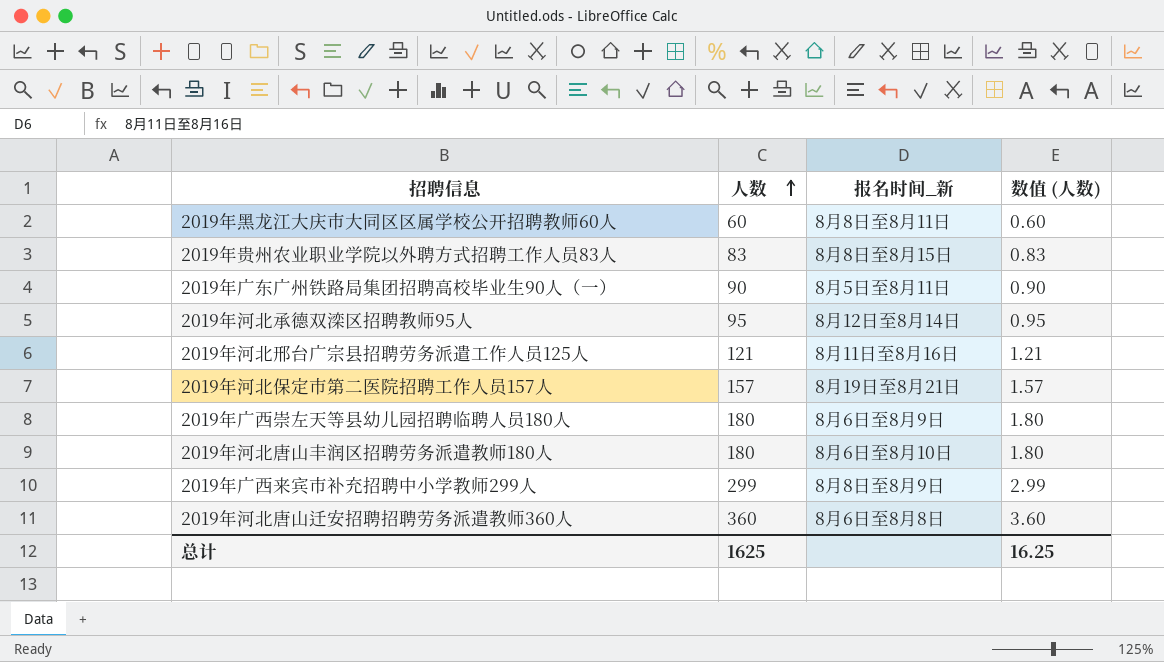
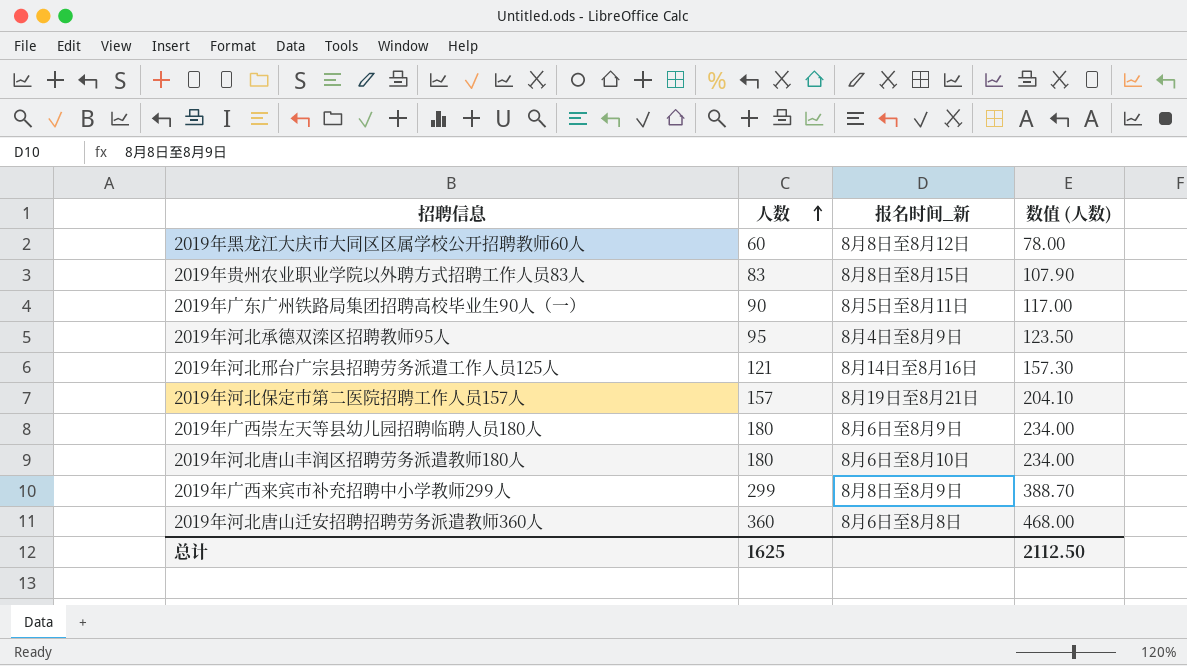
column 数值 (人数) | formula: [人数] * 0.01 -> [人数] * 1.3
2019年黑龙江大庆市大同区区属学校公开招聘教师60人 | 报名时间_新: 8月8日至8月11日 -> 8月8日至8月12日
2019年河北承德双滦区招聘教师95人 | 报名时间_新: 8月12日至8月14日 -> 8月4日至8月9日
2019年河北邢台广宗县招聘劳务派遣工作人员125人 | 报名时间_新: 8月11日至8月16日 -> 8月14日至8月16日
总计 | 数值 (人数): 16.25 -> 2112.50

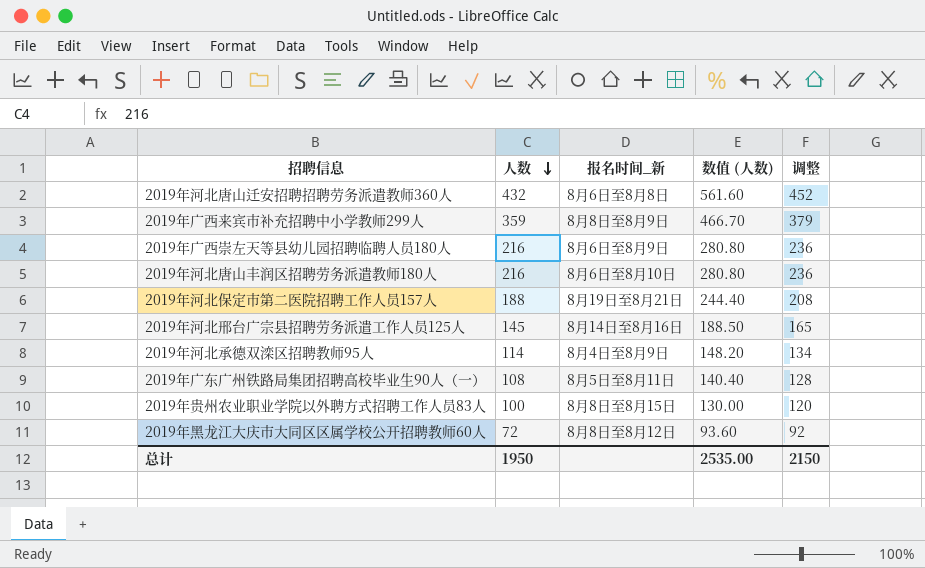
row order: 人数 ascending -> 人数 descending
column 调整 | formula: none -> [人数] + 20
2019年河北唐山迁安招聘招聘劳务派遣教师360人 | 人数: 360 -> 432
2019年河北唐山迁安招聘招聘劳务派遣教师360人 | 数值 (人数): 468.00 -> 561.60
2019年广西来宾市补充招聘中小学教师299人 | 人数: 299 -> 359
2019年广西来宾市补充招聘中小学教师299人 | 数值 (人数): 388.70 -> 466.70
2019年广西崇左天等县幼儿园招聘临聘人员180人 | 人数: 180 -> 216
2019年广西崇左天等县幼儿园招聘临聘人员180人 | 数值 (人数): 234.00 -> 280.80
2019年河北唐山丰润区招聘劳务派遣教师180人 | 人数: 180 -> 216
2019年河北唐山丰润区招聘劳务派遣教师180人 | 数值 (人数): 234.00 -> 280.80
2019年河北保定市第二医院招聘工作人员157人 | 人数: 157 -> 188
2019年河北保定市第二医院招聘工作人员157人 | 数值 (人数): 204.10 -> 244.40
2019年河北邢台广宗县招聘劳务派遣工作人员125人 | 人数: 121 -> 145
2019年河北邢台广宗县招聘劳务派遣工作人员125人 | 数值 (人数): 157.30 -> 188.50
2019年河北承德双滦区招聘教师95人 | 人数: 95 -> 114
2019年河北承德双滦区招聘教师95人 | 数值 (人数): 123.50 -> 148.20
2019年广东广州铁路局集团招聘高校毕业生90人（一） | 人数: 90 -> 108
2019年广东广州铁路局集团招聘高校毕业生90人（一） | 数值 (人数): 117.00 -> 140.40
2019年贵州农业职业学院以外聘方式招聘工作人员83人 | 人数: 83 -> 100
2019年贵州农业职业学院以外聘方式招聘工作人员83人 | 数值 (人数): 107.90 -> 130.00
2019年黑龙江大庆市大同区区属学校公开招聘教师60人 | 人数: 60 -> 72
2019年黑龙江大庆市大同区区属学校公开招聘教师60人 | 数值 (人数): 78.00 -> 93.60
总计 | 人数: 1625 -> 1950
总计 | 数值 (人数): 2112.50 -> 2535.00

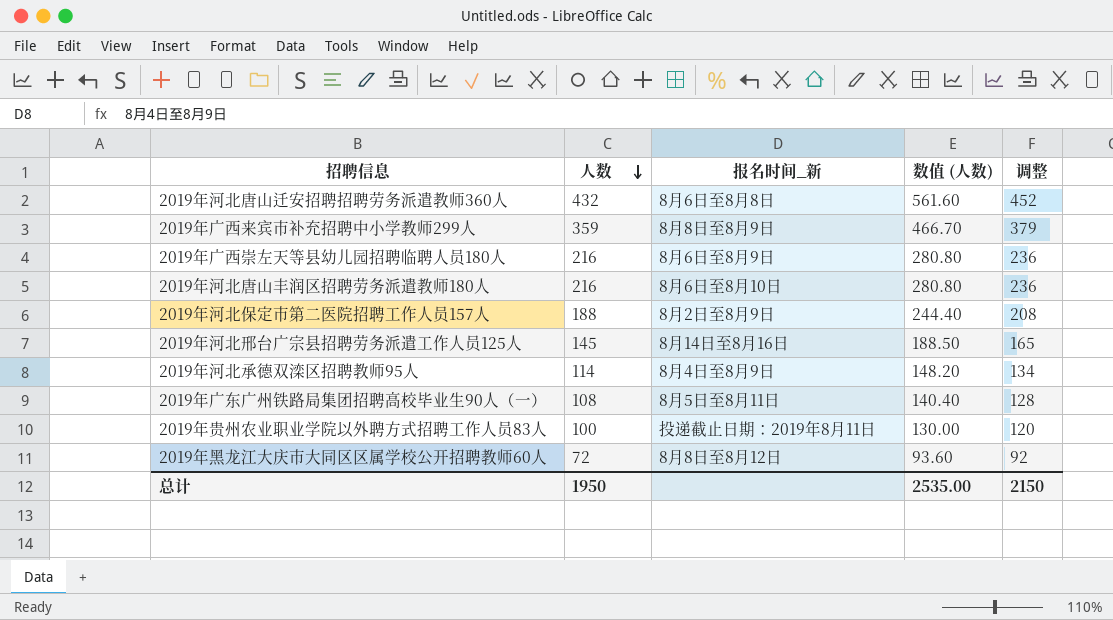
2019年河北保定市第二医院招聘工作人员157人 | 报名时间_新: 8月19日至8月21日 -> 8月2日至8月9日
2019年贵州农业职业学院以外聘方式招聘工作人员83人 | 报名时间_新: 8月8日至8月15日 -> 投递截止日期：2019年8月11日

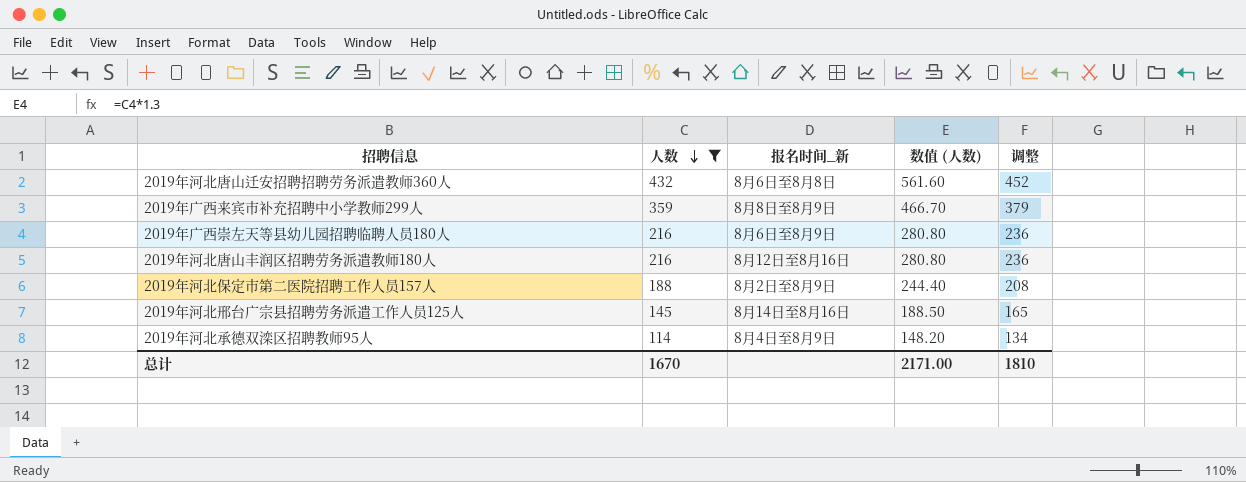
filter: none -> 人数 >= 114
2019年河北唐山丰润区招聘劳务派遣教师180人 | 报名时间_新: 8月6日至8月10日 -> 8月12日至8月16日
总计 | 人数: 1950 -> 1670
总计 | 数值 (人数): 2535.00 -> 2171.00
总计 | 调整: 2150 -> 1810

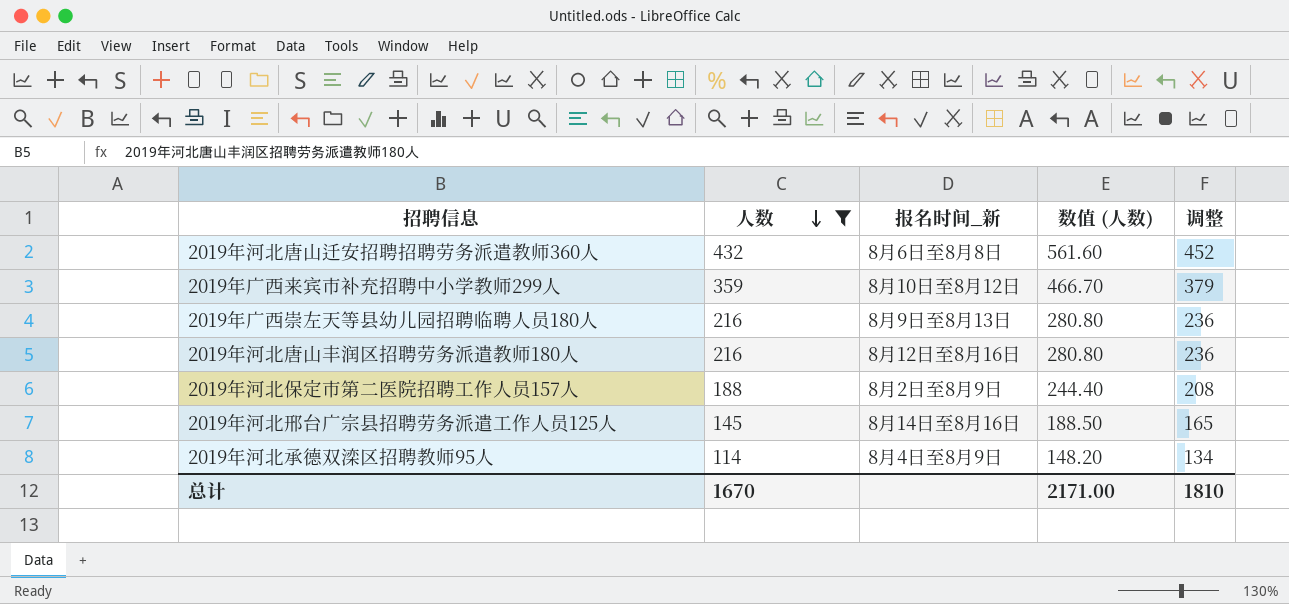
2019年广西来宾市补充招聘中小学教师299人 | 报名时间_新: 8月8日至8月9日 -> 8月10日至8月12日
2019年广西崇左天等县幼儿园招聘临聘人员180人 | 报名时间_新: 8月6日至8月9日 -> 8月9日至8月13日

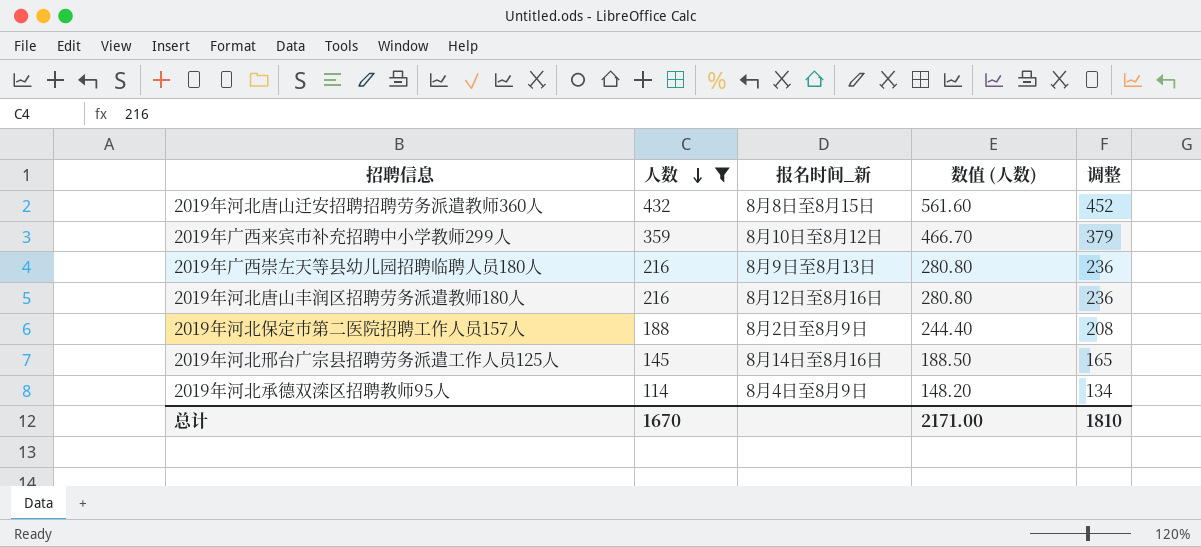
2019年河北唐山迁安招聘招聘劳务派遣教师360人 | 报名时间_新: 8月6日至8月8日 -> 8月8日至8月15日

